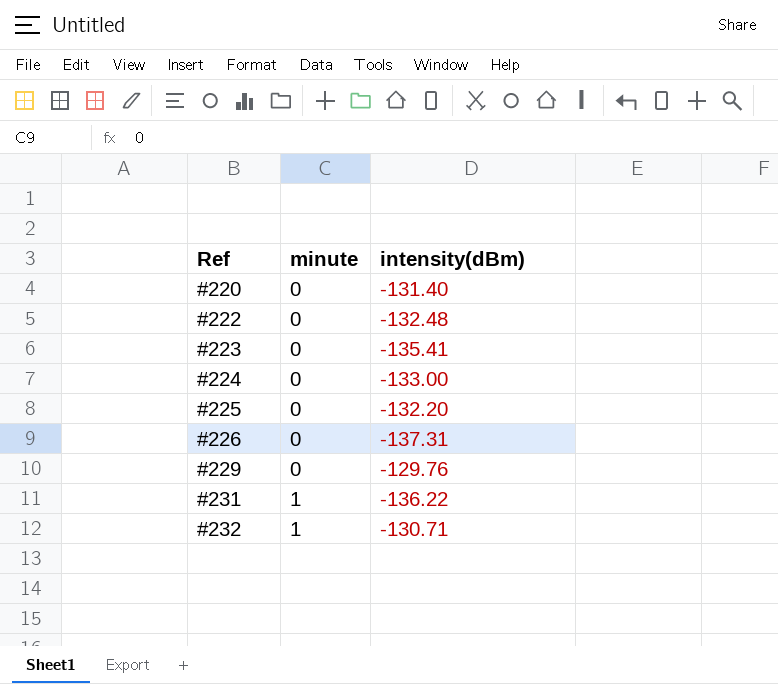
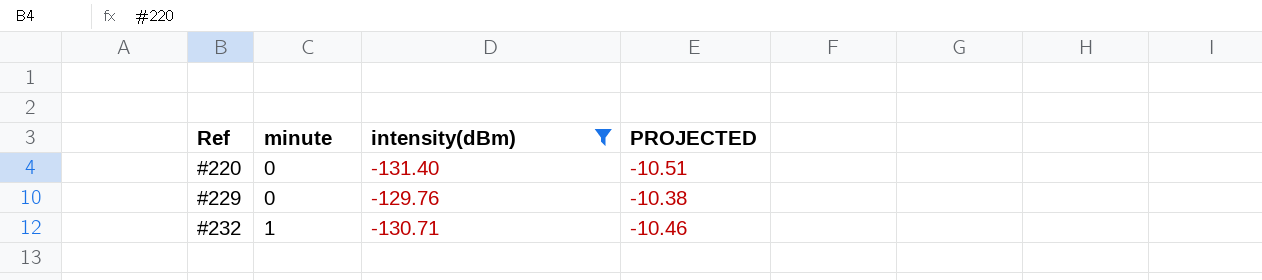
filter: none -> intensity(dBm) >= -131.40
column PROJECTED | formula: none -> [intensity(dBm)] * 0.08

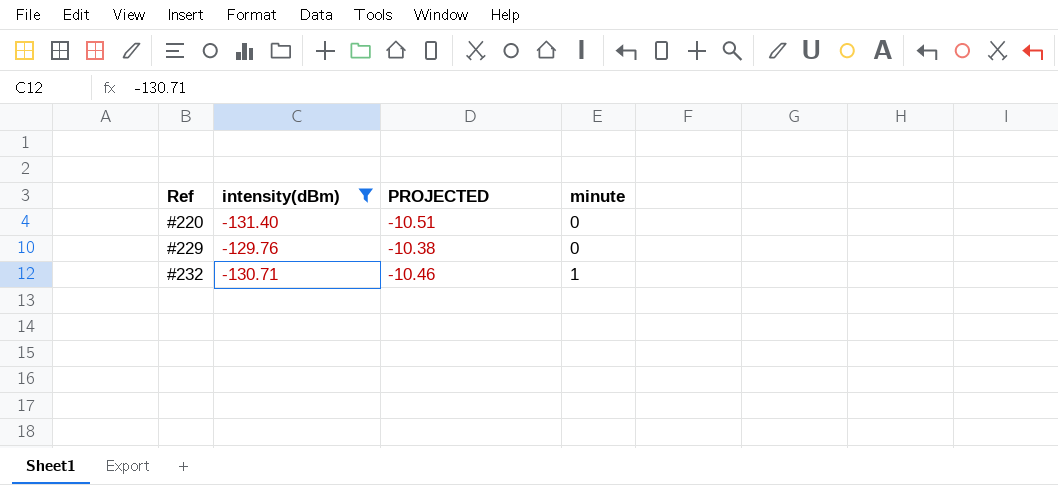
column minute | position: 2 -> 4

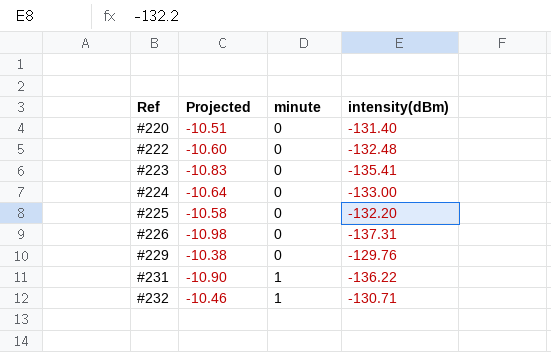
filter: intensity(dBm) >= -131.40 -> none
column name: PROJECTED -> Projected
column intensity(dBm) | position: 2 -> 4

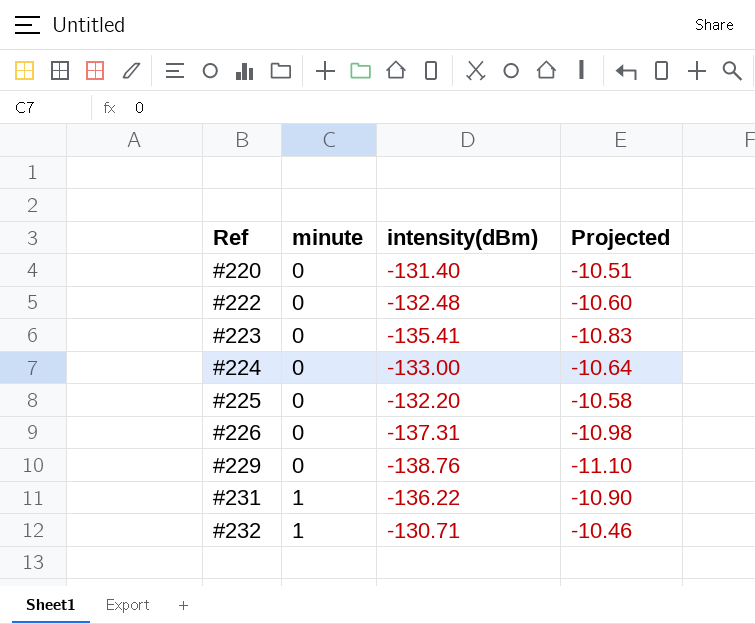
column Projected | position: 2 -> 4
#229 | intensity(dBm): -129.76 -> -138.76
#229 | Projected: -10.38 -> -11.10

